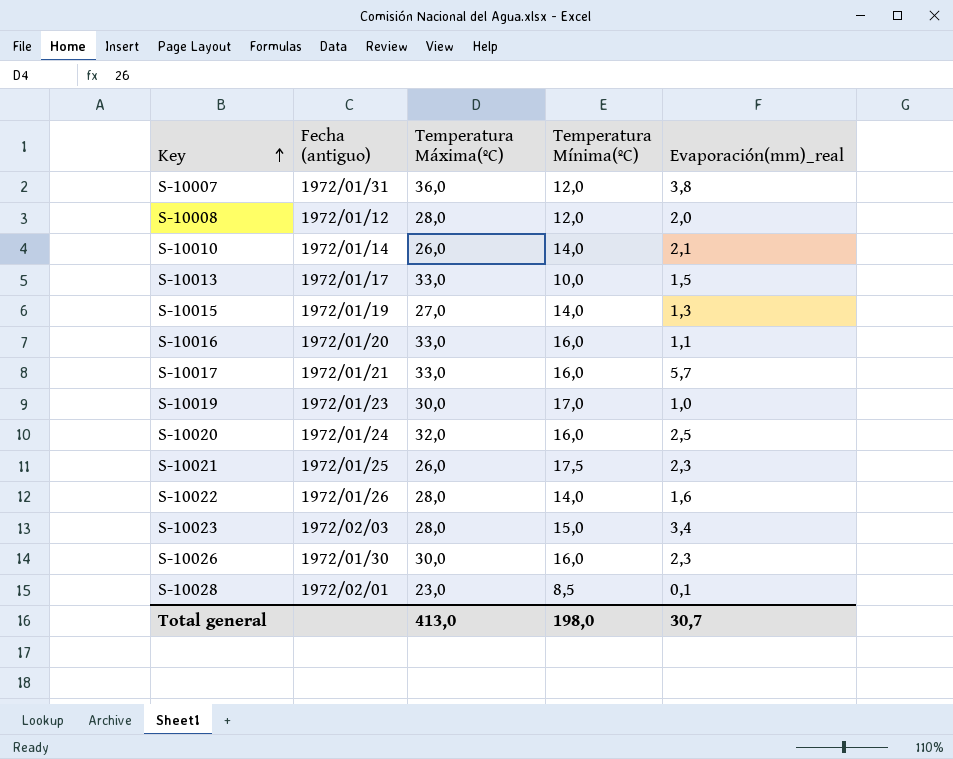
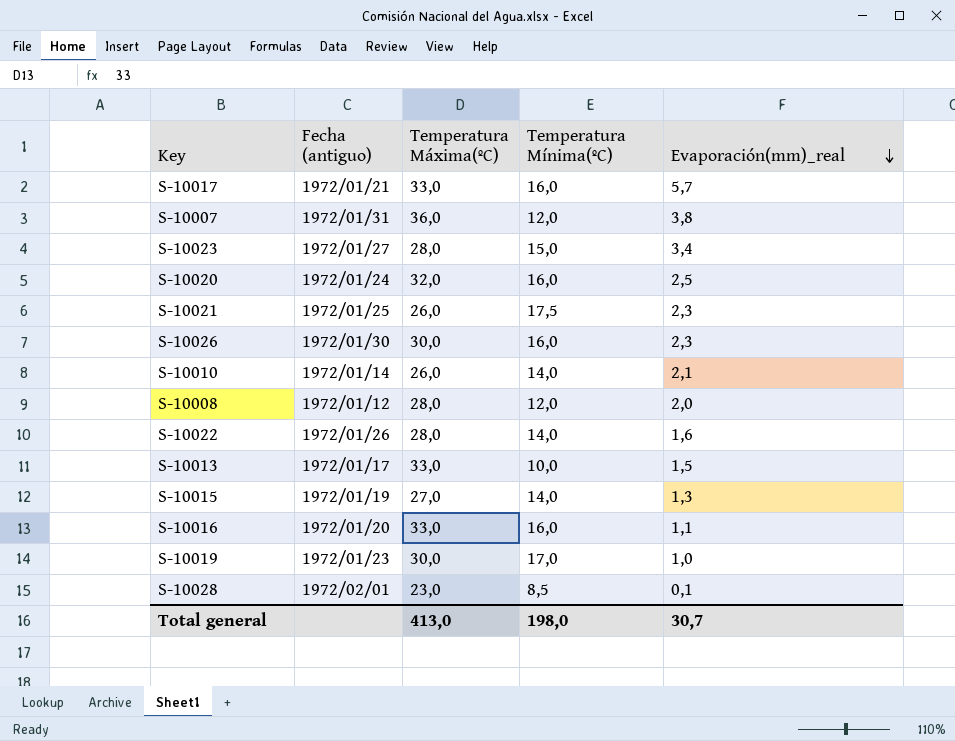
row order: Key ascending -> Evaporación(mm)_real descending
S-10023 | Fecha (antiguo): 1972/02/03 -> 1972/01/27

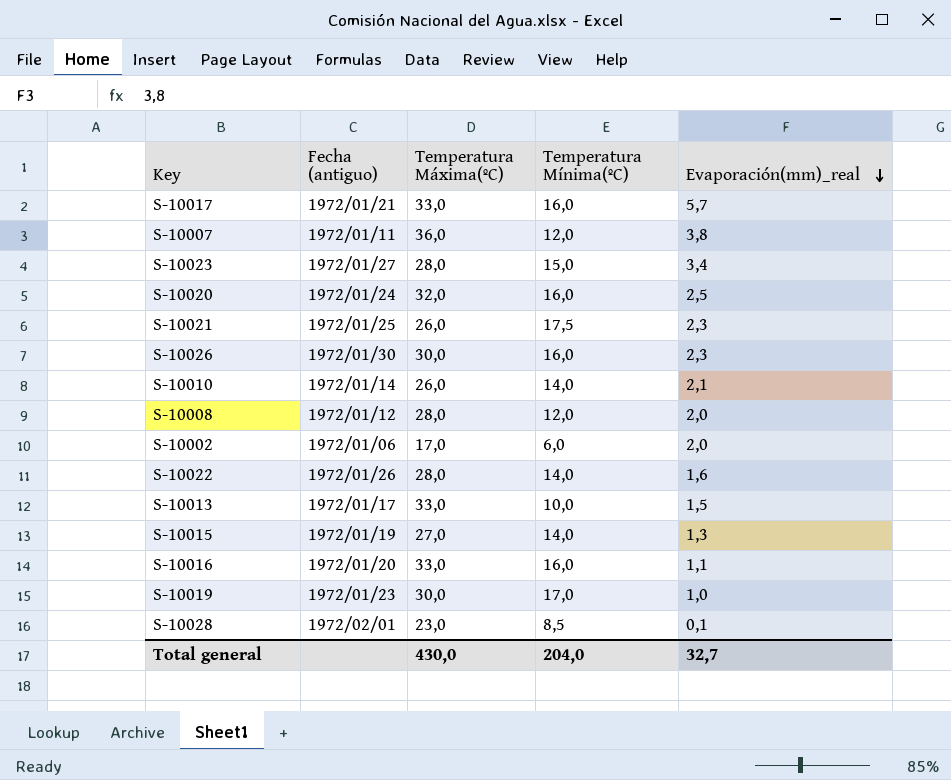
S-10007 | Fecha (antiguo): 1972/01/31 -> 1972/01/11
row S-10002: none -> 1972/01/06 | 17,0 | 6,0 | 2,0
Total general | Temperatura Máxima(ºC): 413,0 -> 430,0
Total general | Temperatura Mínima(ºC): 198,0 -> 204,0
Total general | Evaporación(mm)_real: 30,7 -> 32,7

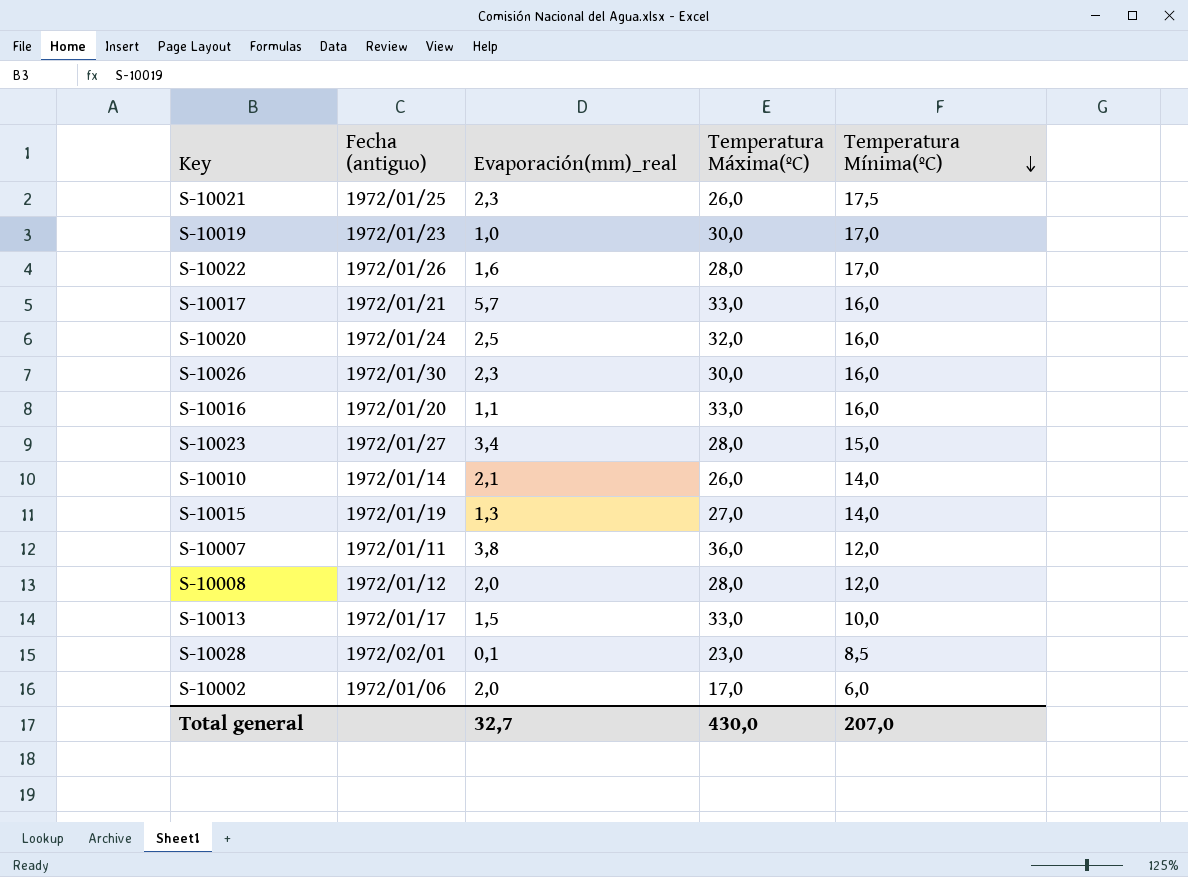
row order: Evaporación(mm)_real descending -> Temperatura Mínima(ºC) descending
column Evaporación(mm)_real | position: 5 -> 3
S-10022 | Temperatura Mínima(ºC): 14,0 -> 17,0
Total general | Temperatura Mínima(ºC): 204,0 -> 207,0

